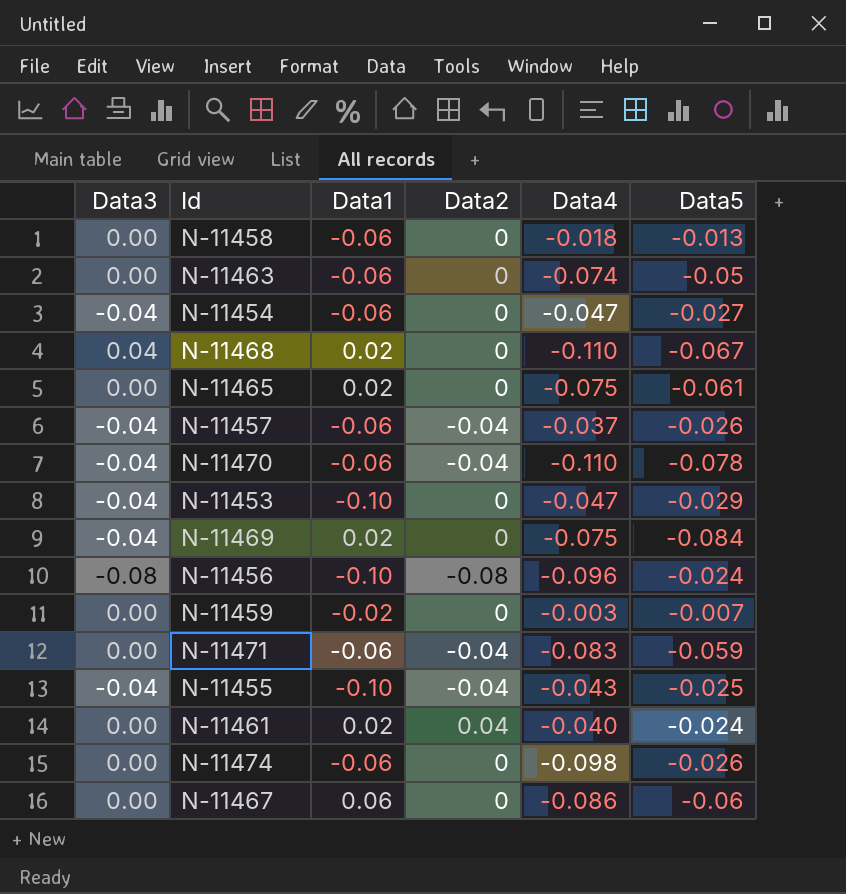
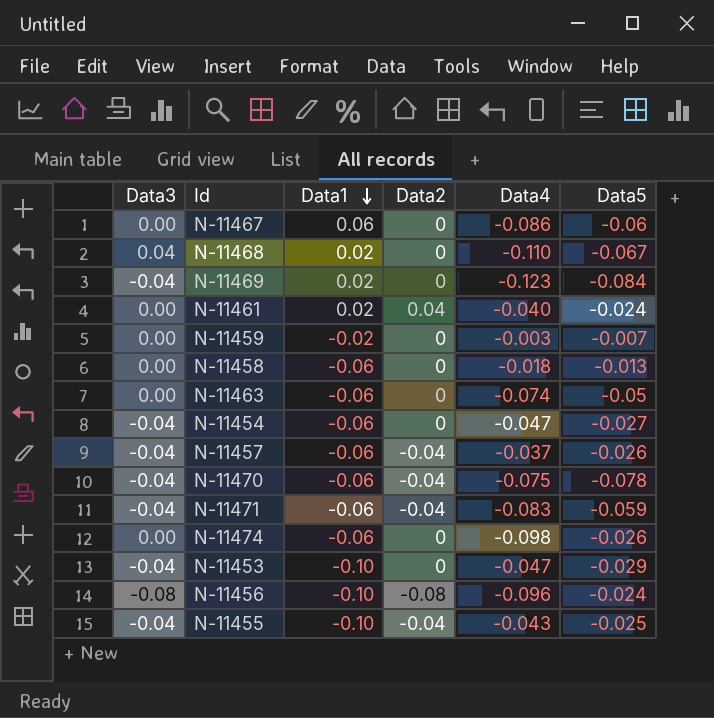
row order: none -> Data1 descending
row N-11465: 0.00 | 0.02 | 0 | -0.075 | -0.061 -> none
N-11469 | Data4: -0.075 -> -0.123
N-11470 | Data4: -0.110 -> -0.075
N-11471 | Data3: 0.00 -> -0.04

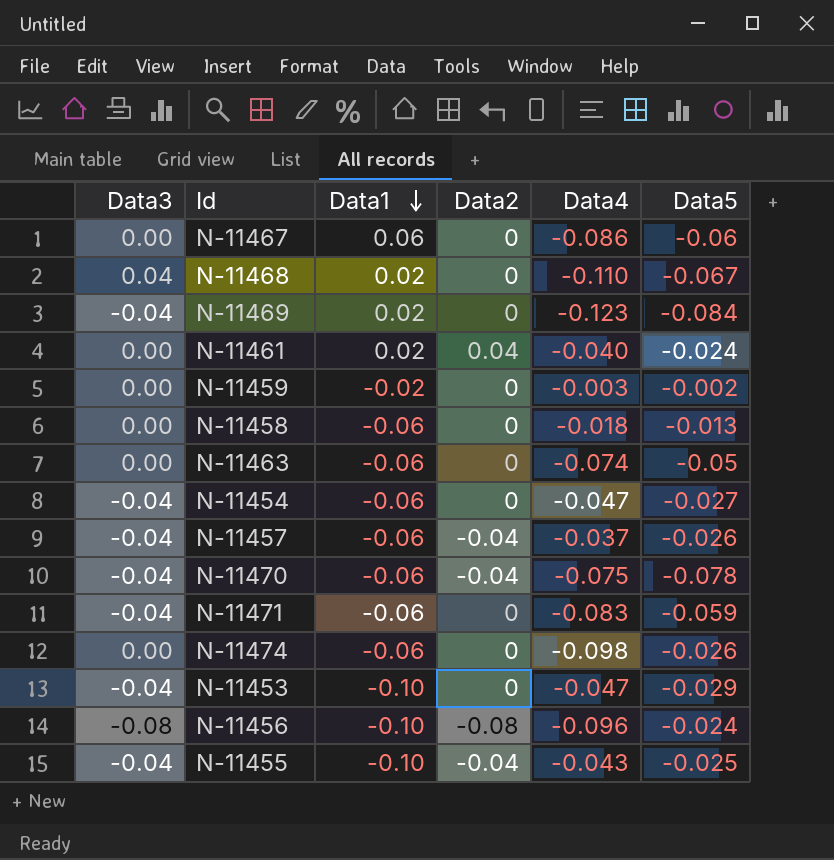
N-11459 | Data5: -0.007 -> -0.002
N-11471 | Data2: -0.04 -> 0

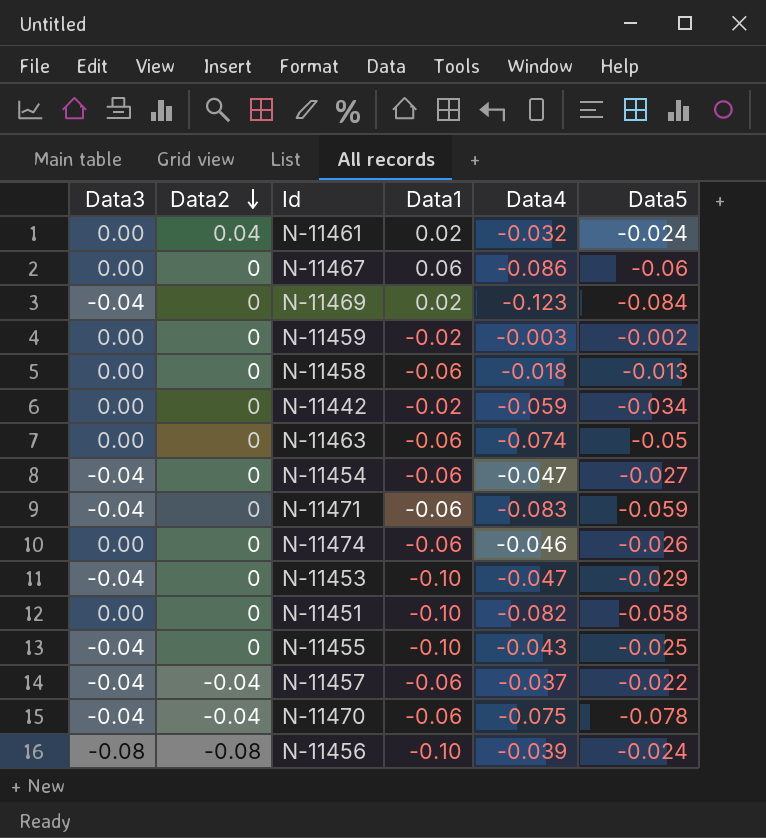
row order: Data1 descending -> Data2 descending
column Data2 | position: 4 -> 2
row N-11468: 0.04 | 0.02 | 0 | -0.110 | -0.067 -> none
N-11461 | Data4: -0.040 -> -0.032
row N-11442: none -> 0.00 | 0 | -0.02 | -0.059 | -0.034
N-11474 | Data4: -0.098 -> -0.046
row N-11451: none -> 0.00 | 0 | -0.10 | -0.082 | -0.058
N-11455 | Data2: -0.04 -> 0
N-11457 | Data5: -0.026 -> -0.022
N-11456 | Data4: -0.096 -> -0.039

